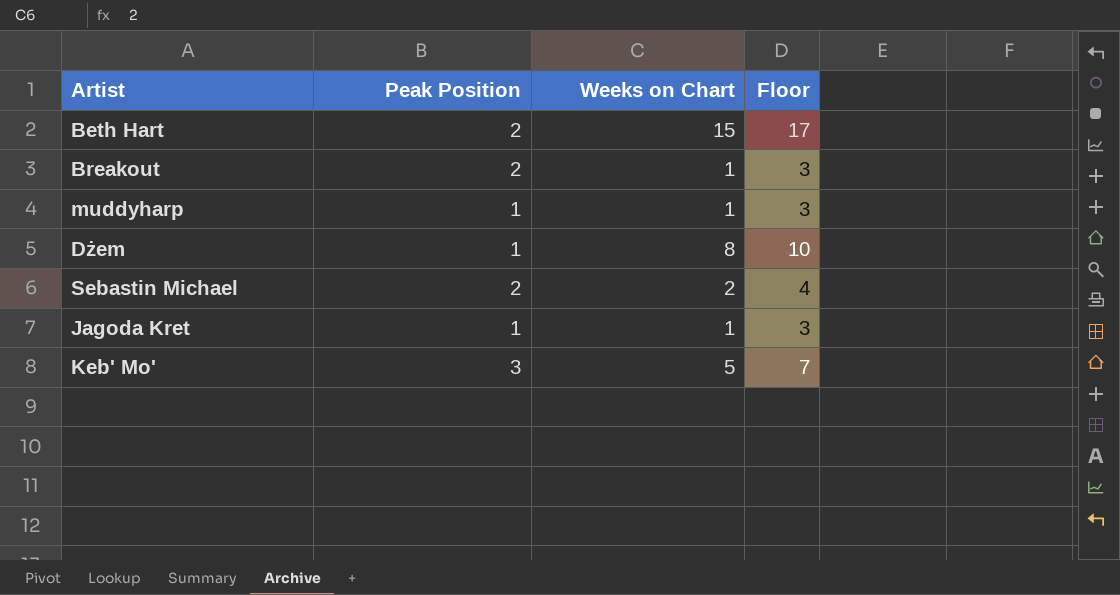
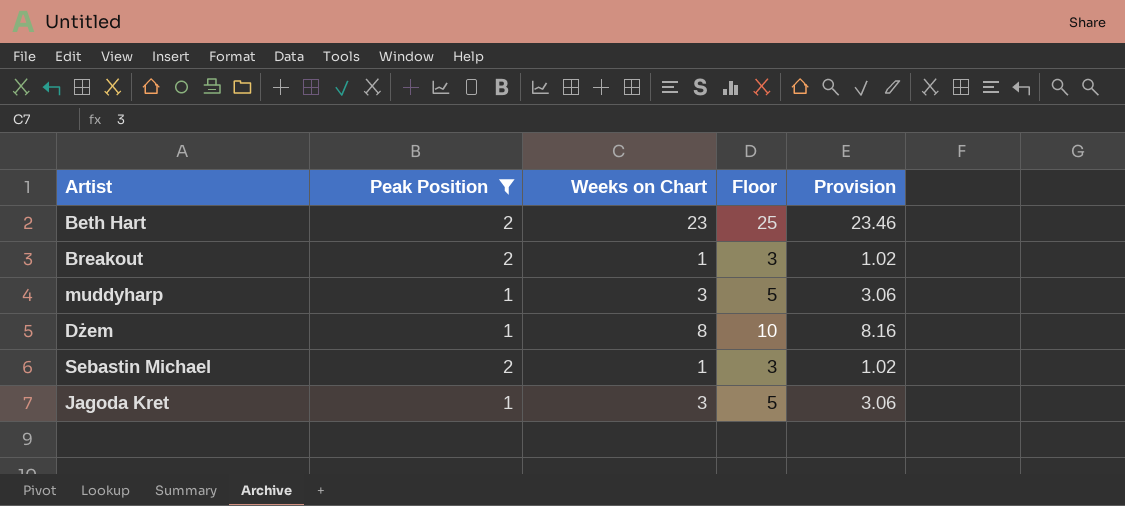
filter: none -> Peak Position != 3
column Provision | formula: none -> [Weeks on Chart] * 1.02
Beth Hart | Weeks on Chart: 15 -> 23
Beth Hart | Floor: 17 -> 25
muddyharp | Weeks on Chart: 1 -> 3
muddyharp | Floor: 3 -> 5
Sebastin Michael | Weeks on Chart: 2 -> 1
Sebastin Michael | Floor: 4 -> 3
Jagoda Kret | Weeks on Chart: 1 -> 3
Jagoda Kret | Floor: 3 -> 5

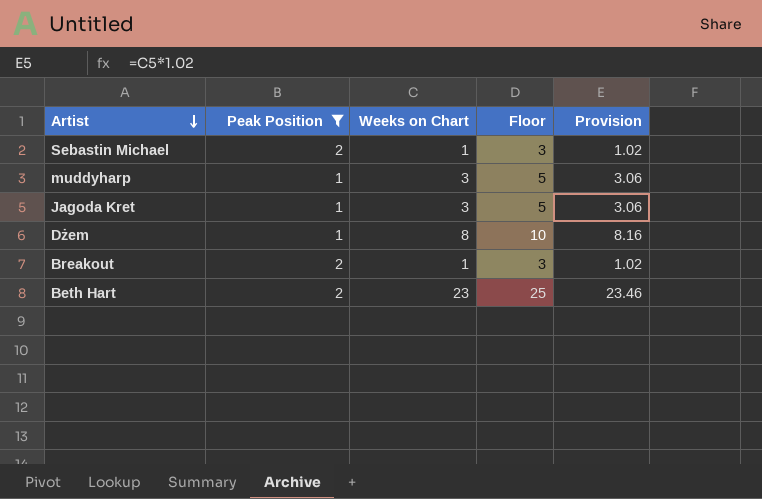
row order: none -> Artist descending

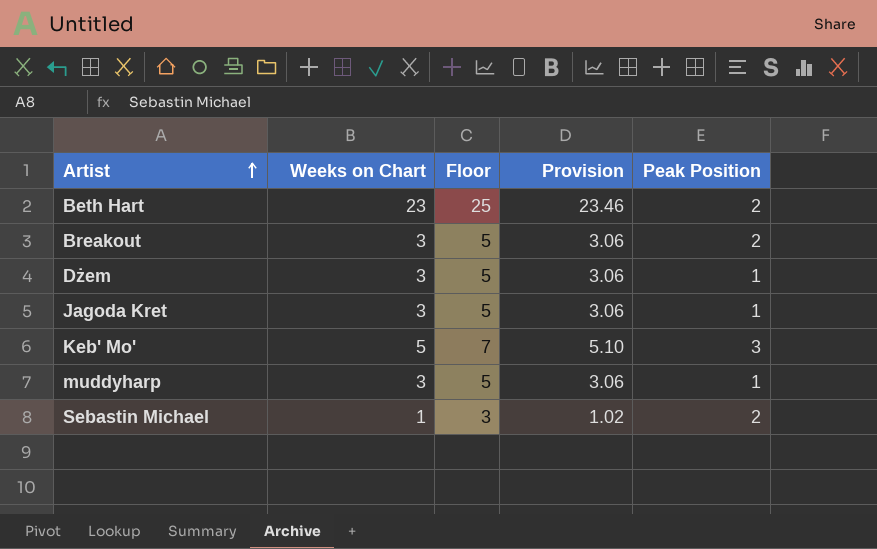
filter: Peak Position != 3 -> none
row order: Artist descending -> Artist ascending
column Peak Position | position: 2 -> 5
Breakout | Weeks on Chart: 1 -> 3
Breakout | Floor: 3 -> 5
Breakout | Provision: 1.02 -> 3.06
Dżem | Weeks on Chart: 8 -> 3
Dżem | Floor: 10 -> 5
Dżem | Provision: 8.16 -> 3.06

